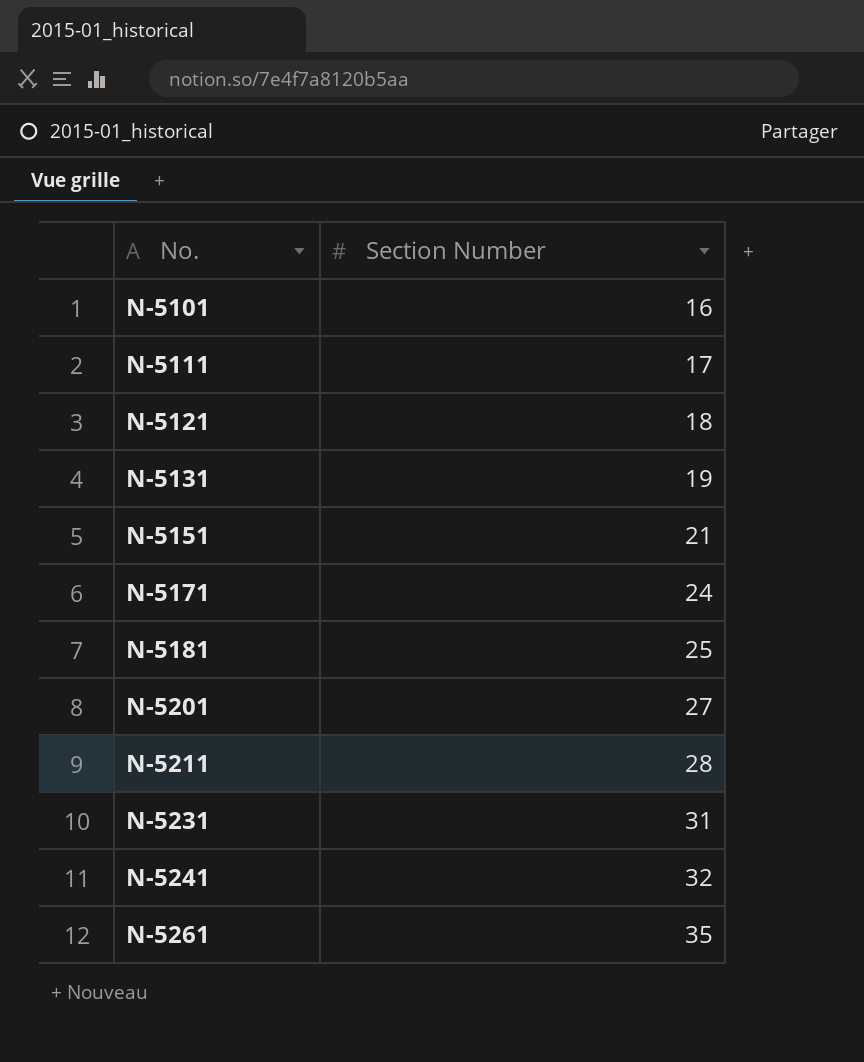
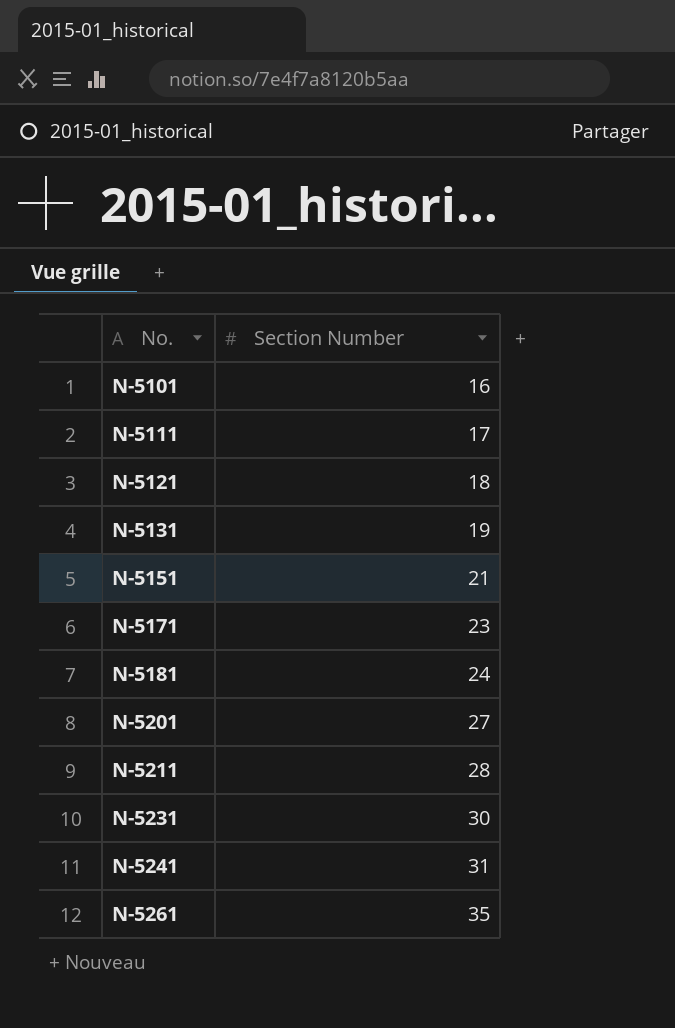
N-5171 | Section Number: 24 -> 23
N-5181 | Section Number: 25 -> 24
N-5231 | Section Number: 31 -> 30
N-5241 | Section Number: 32 -> 31

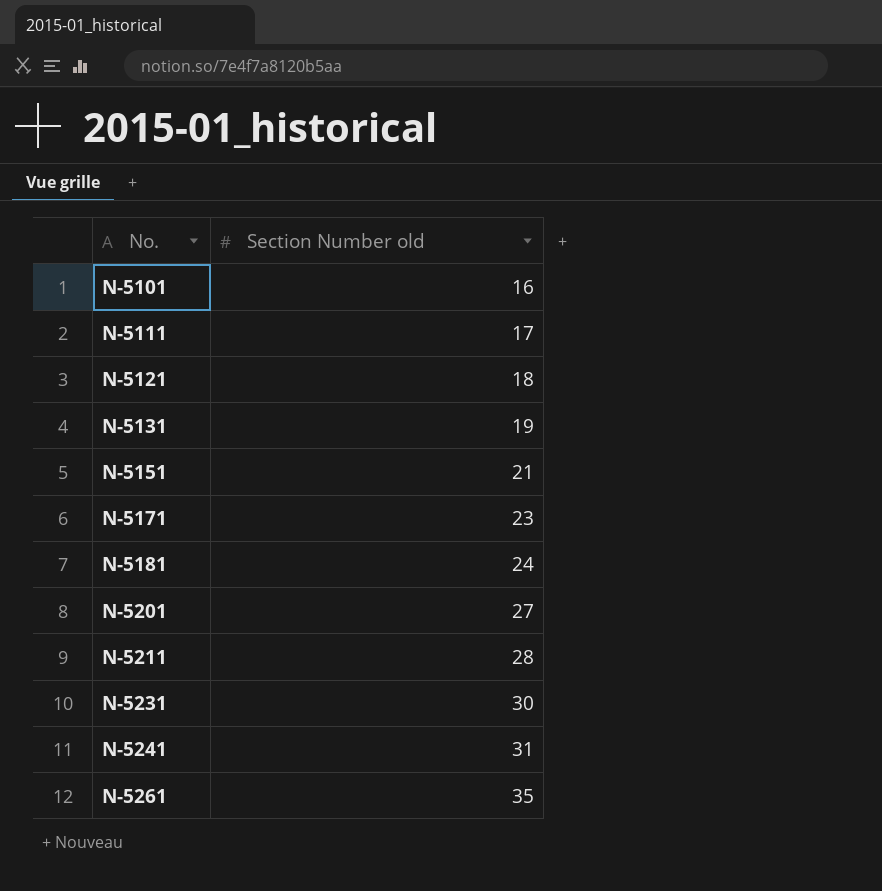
column name: Section Number -> Section Number old

